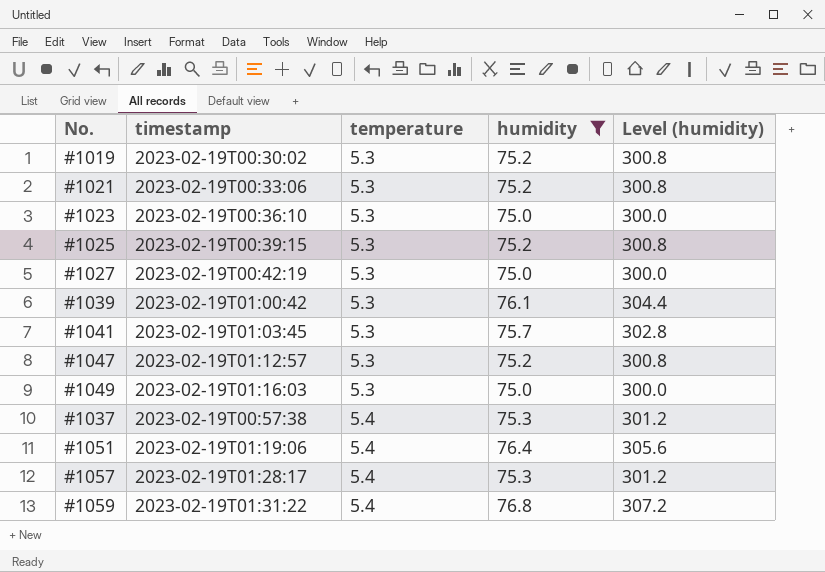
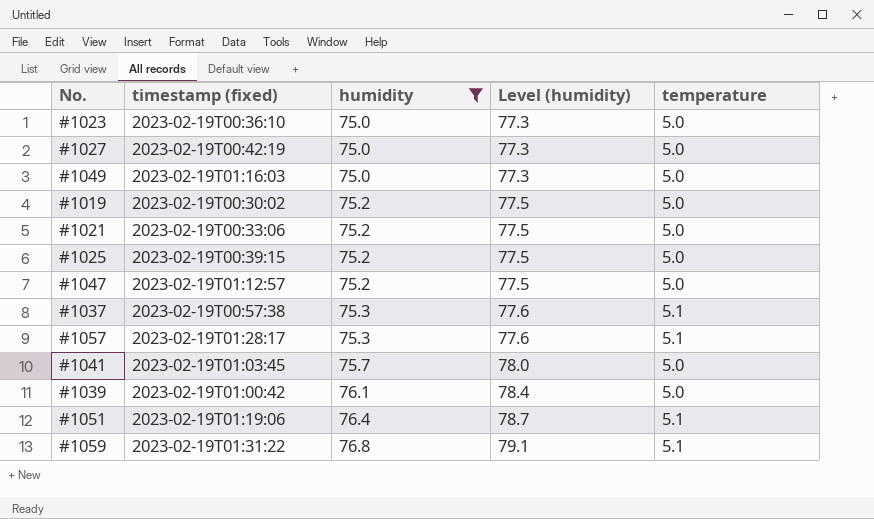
row order: temperature ascending -> humidity ascending
column name: timestamp -> timestamp (fixed)
column Level (humidity) | formula: [humidity] * 4 -> [humidity] * 1.03
column temperature | position: 3 -> 5
#1023 | temperature: 5.3 -> 5.0
#1027 | temperature: 5.3 -> 5.0
#1049 | temperature: 5.3 -> 5.0
#1019 | temperature: 5.3 -> 5.0
#1021 | temperature: 5.3 -> 5.0
#1025 | temperature: 5.3 -> 5.0
#1047 | temperature: 5.3 -> 5.0
#1037 | temperature: 5.4 -> 5.1
#1057 | temperature: 5.4 -> 5.1
#1041 | temperature: 5.3 -> 5.0
#1039 | temperature: 5.3 -> 5.0
#1051 | temperature: 5.4 -> 5.1
#1059 | temperature: 5.4 -> 5.1

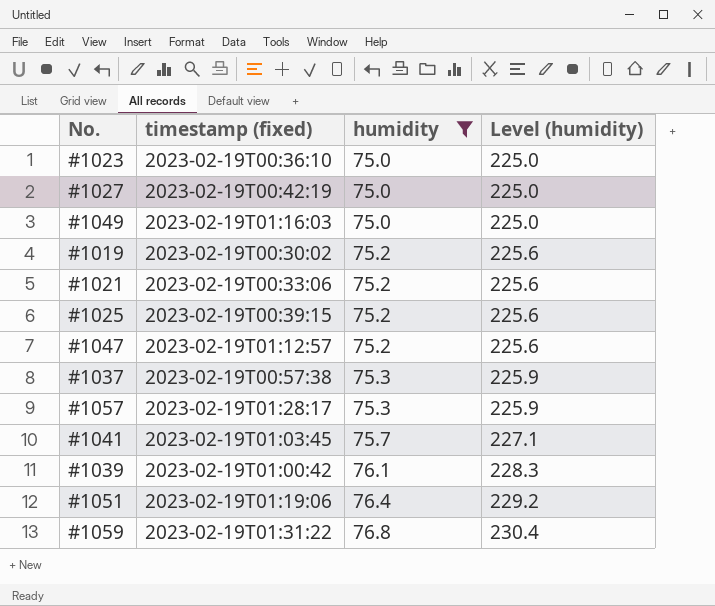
column temperature | position: 5 -> none
column Level (humidity) | formula: [humidity] * 1.03 -> [humidity] * 3

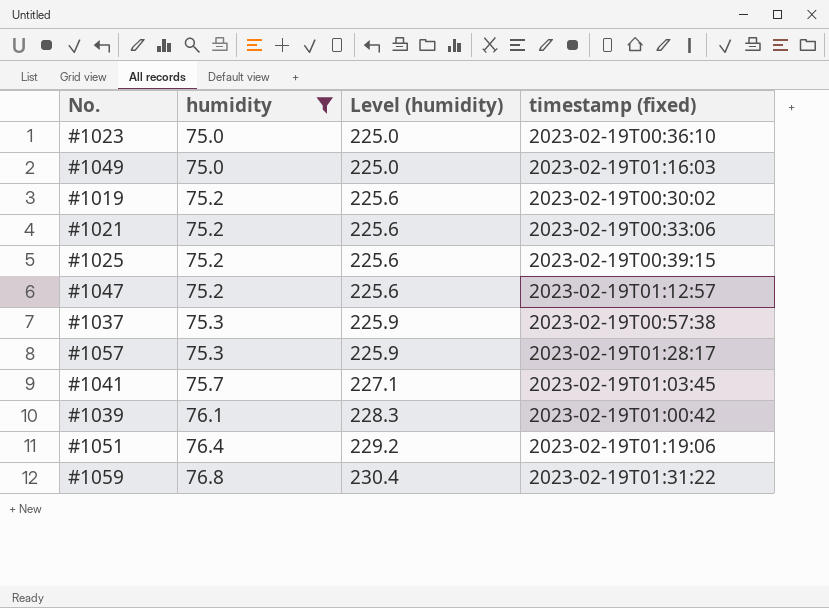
column timestamp (fixed) | position: 2 -> 4
row #1027: 2023-02-19T00:42:19 | 75.0 | 225.0 -> none

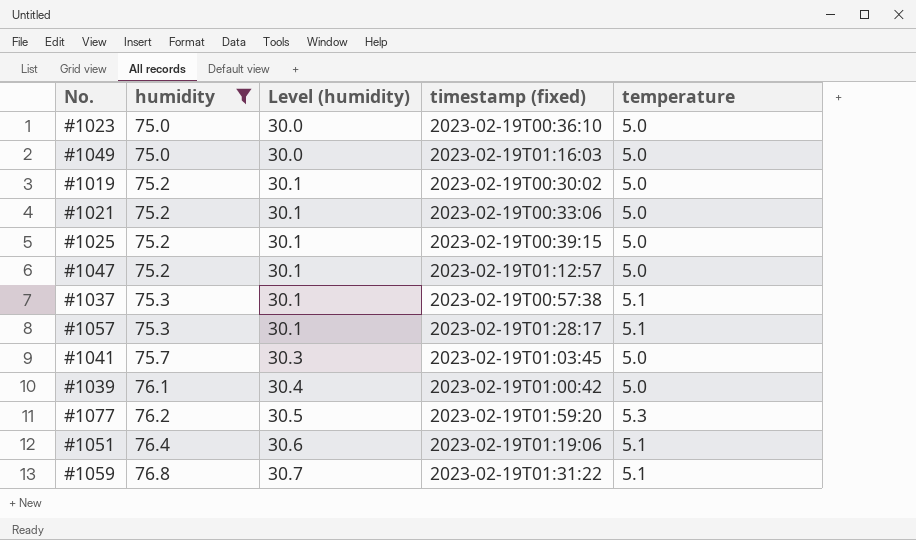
column Level (humidity) | formula: [humidity] * 3 -> [humidity] * 0.4
column temperature | position: none -> 5
row #1077: none -> 76.2 | 30.5 | 2023-02-19T01:59:20 | 5.3

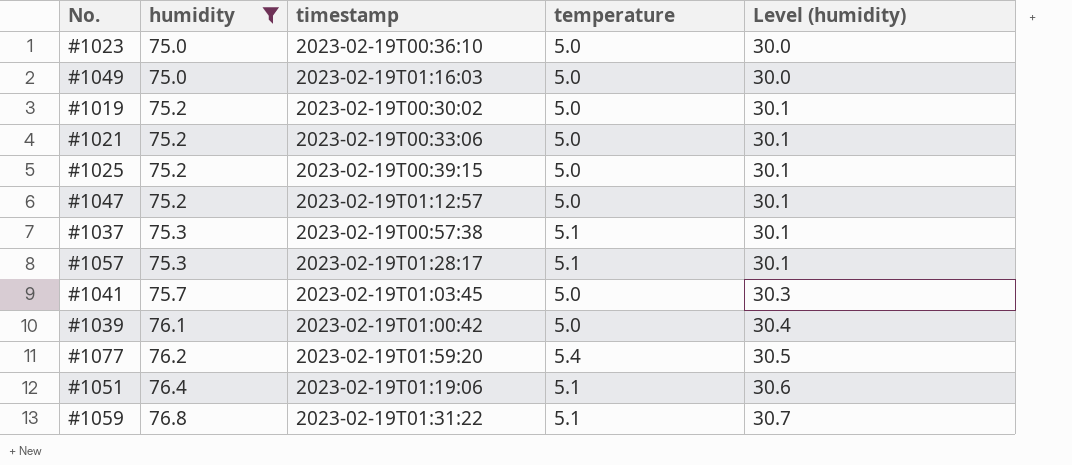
column name: timestamp (fixed) -> timestamp
column Level (humidity) | position: 3 -> 5
#1077 | temperature: 5.3 -> 5.4

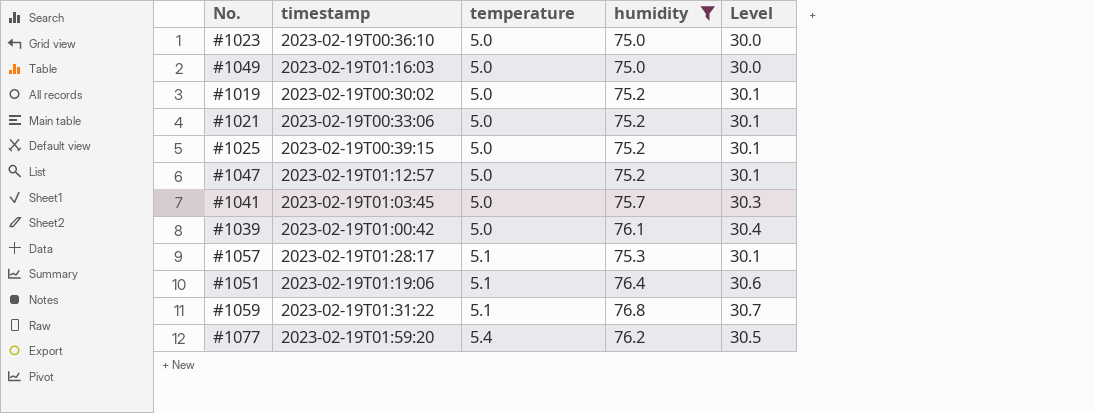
row order: humidity ascending -> temperature ascending
column humidity | position: 2 -> 4
column name: Level (humidity) -> Level
row #1037: 75.3 | 2023-02-19T00:57:38 | 5.1 | 30.1 -> none

